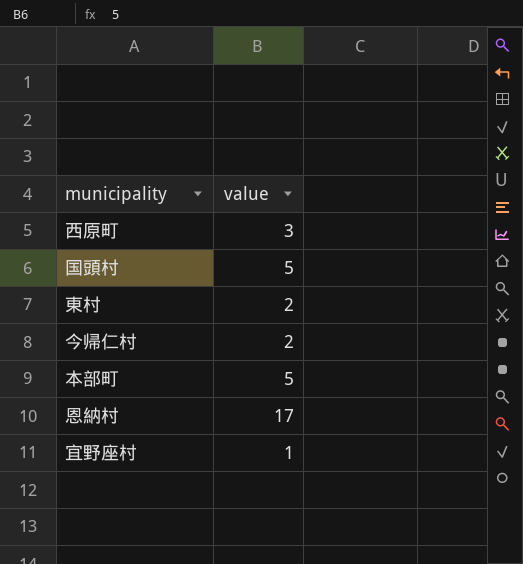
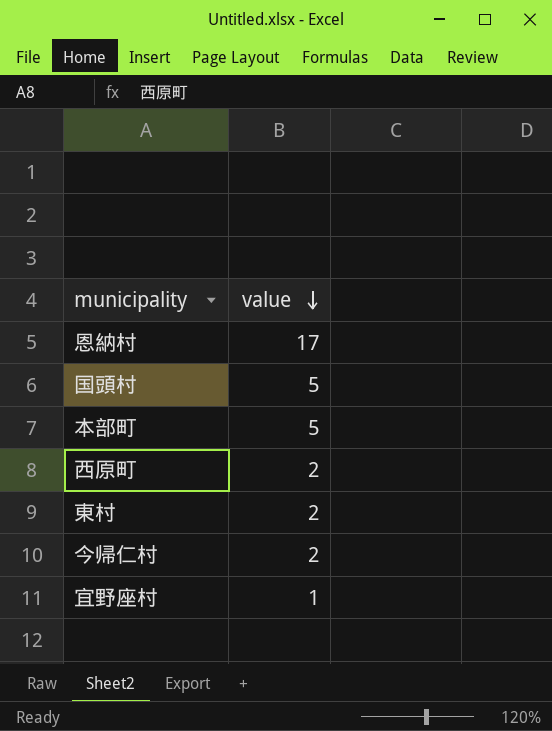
row order: none -> value descending
西原町 | value: 3 -> 2

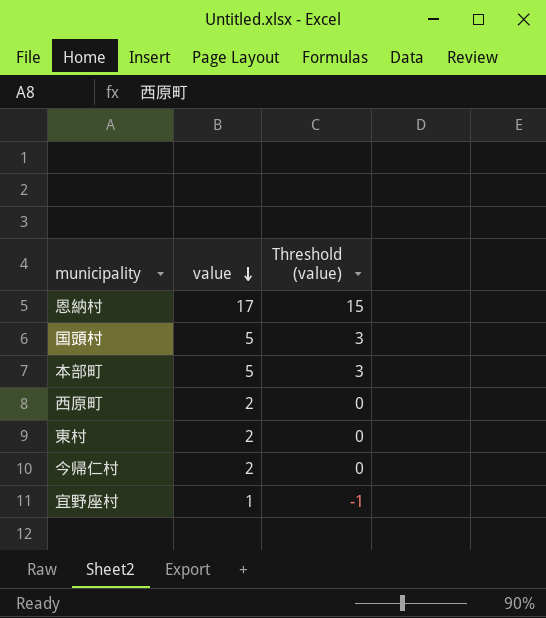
column Threshold (value) | formula: none -> [value] - 2

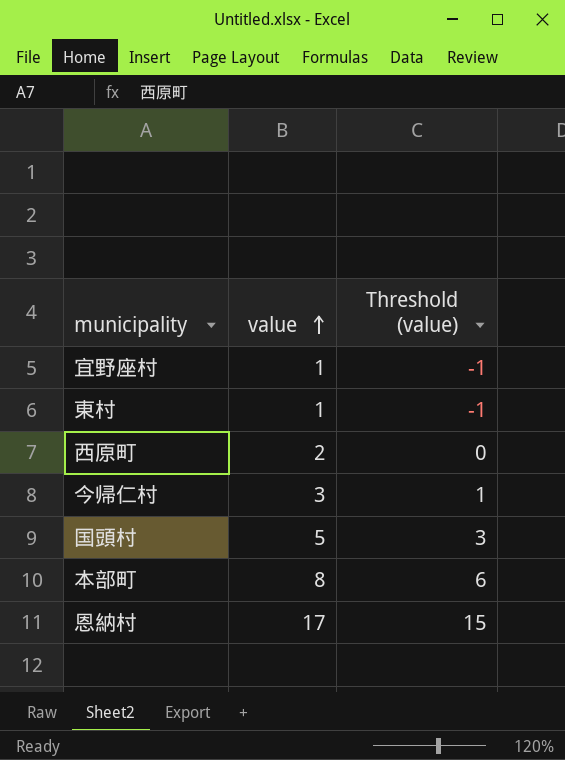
row order: value descending -> value ascending
東村 | value: 2 -> 1
東村 | Threshold (value): 0 -> -1
今帰仁村 | value: 2 -> 3
今帰仁村 | Threshold (value): 0 -> 1
本部町 | value: 5 -> 8
本部町 | Threshold (value): 3 -> 6

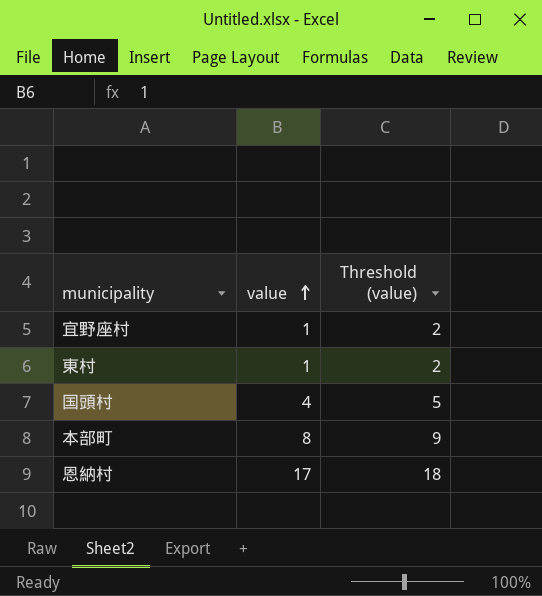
column Threshold (value) | formula: [value] - 2 -> [value] + 1
row 西原町: 2 | 0 -> none
row 今帰仁村: 3 | 1 -> none
国頭村 | value: 5 -> 4

